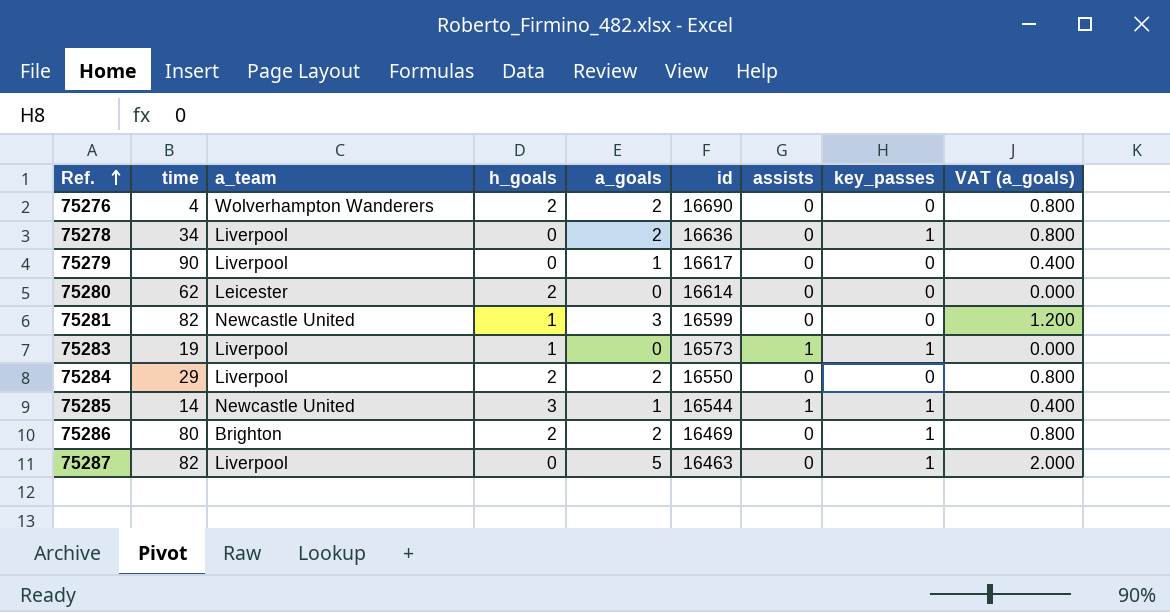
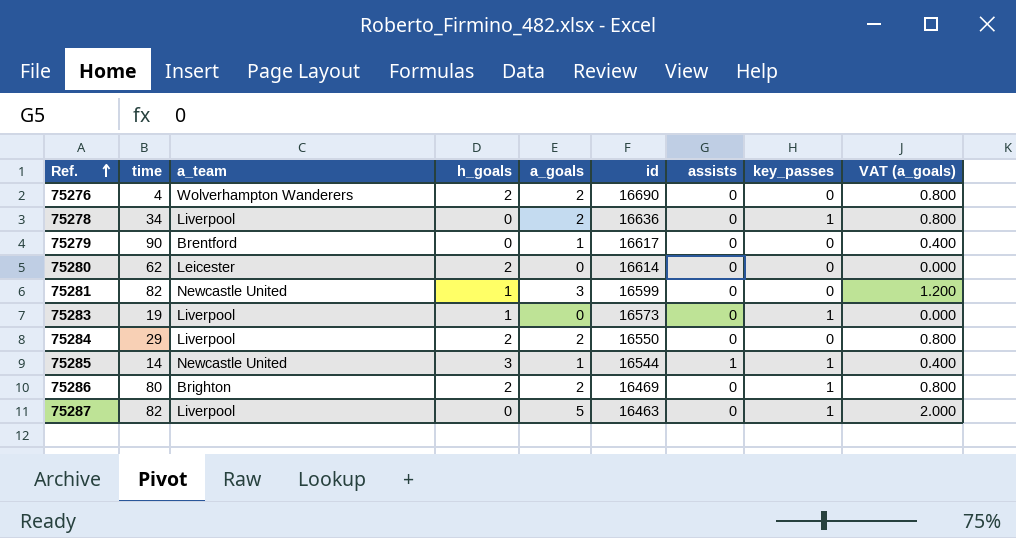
75279 | a_team: Liverpool -> Brentford
75283 | assists: 1 -> 0

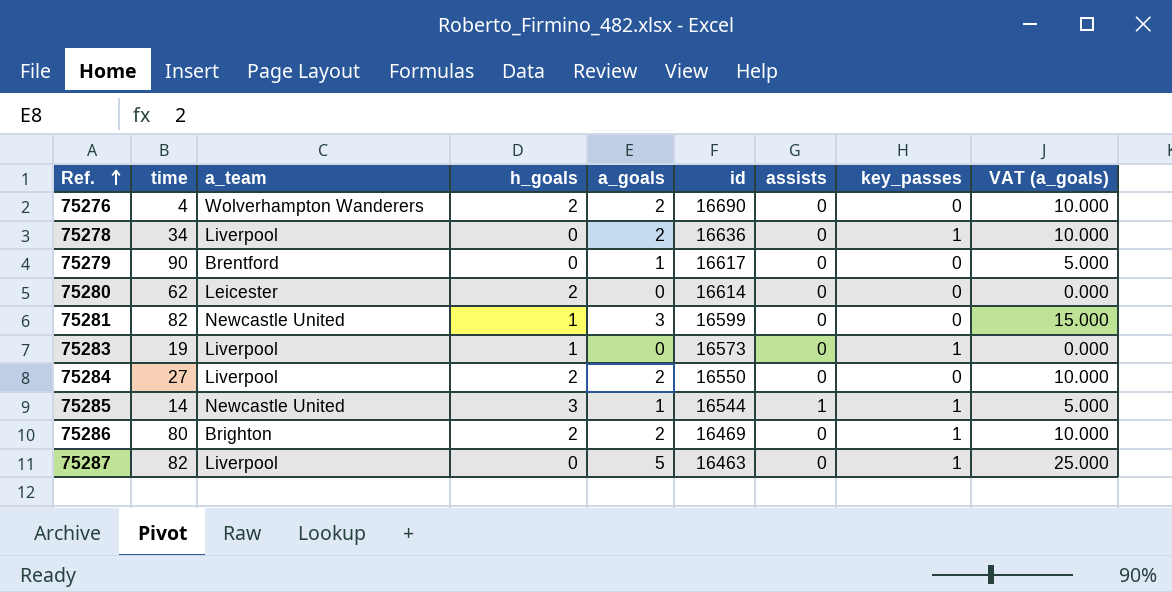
column VAT (a_goals) | formula: [a_goals] * 0.4 -> [a_goals] * 5
75284 | time: 29 -> 27

